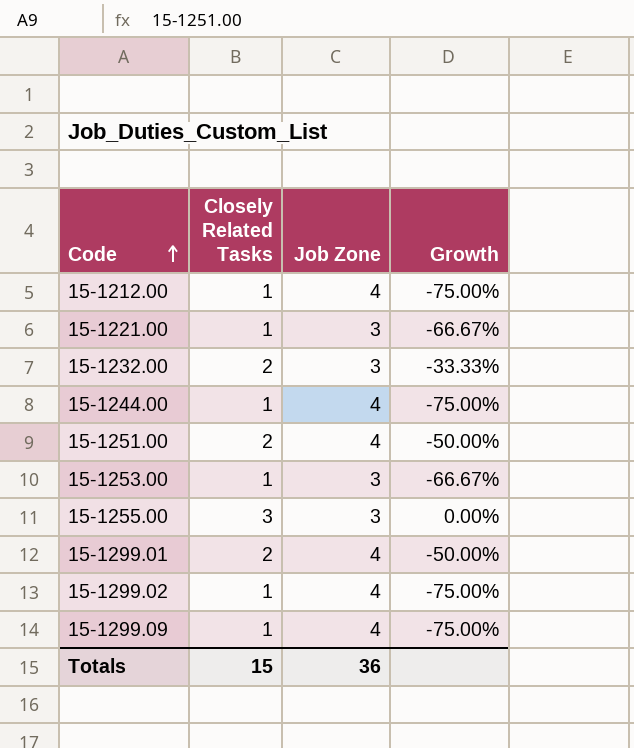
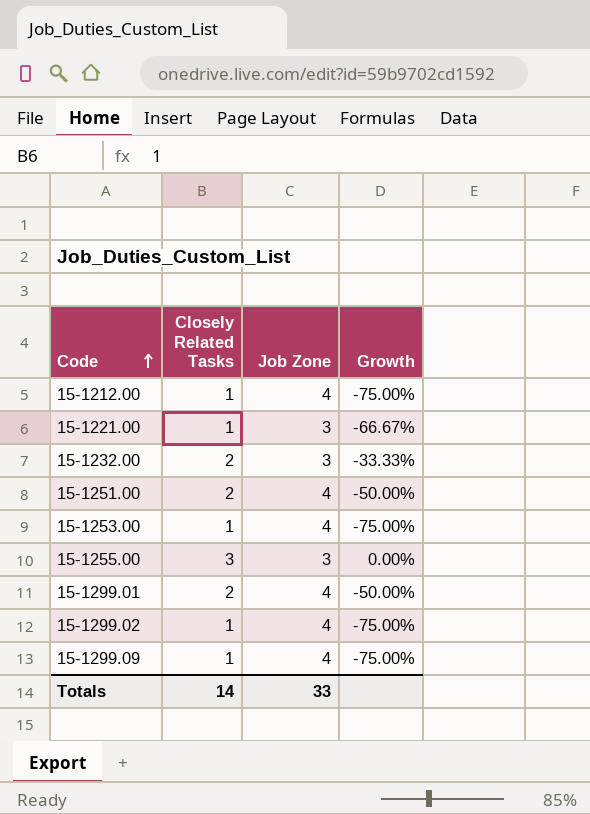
row 15-1244.00: 1 | 4 | -75.00% -> none
15-1253.00 | Job Zone: 3 -> 4
15-1253.00 | Growth: -66.67% -> -75.00%
Totals | Closely Related Tasks: 15 -> 14
Totals | Job Zone: 36 -> 33

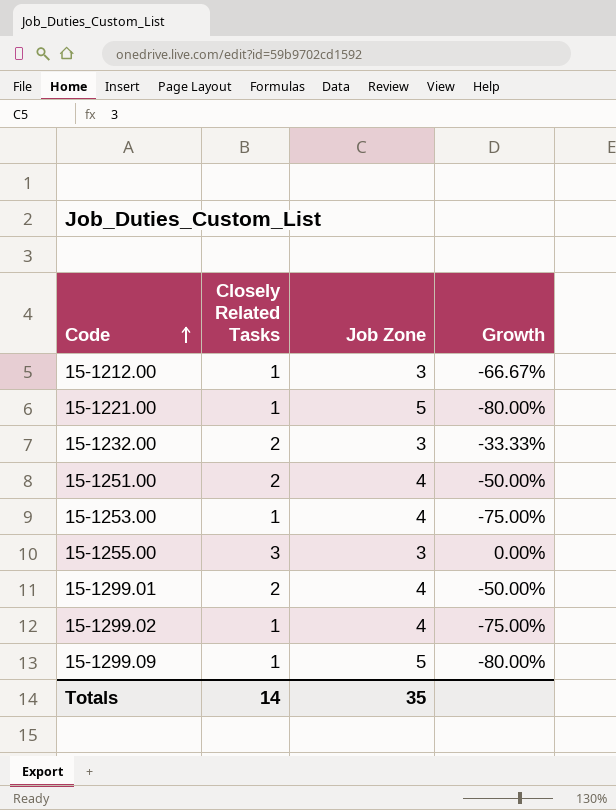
15-1212.00 | Job Zone: 4 -> 3
15-1212.00 | Growth: -75.00% -> -66.67%
15-1221.00 | Job Zone: 3 -> 5
15-1221.00 | Growth: -66.67% -> -80.00%
15-1299.09 | Job Zone: 4 -> 5
15-1299.09 | Growth: -75.00% -> -80.00%
Totals | Job Zone: 33 -> 35

